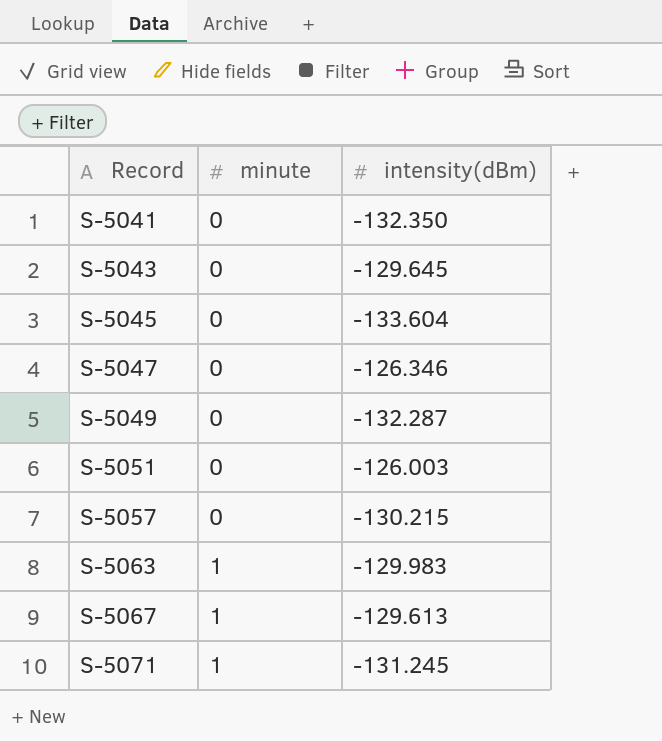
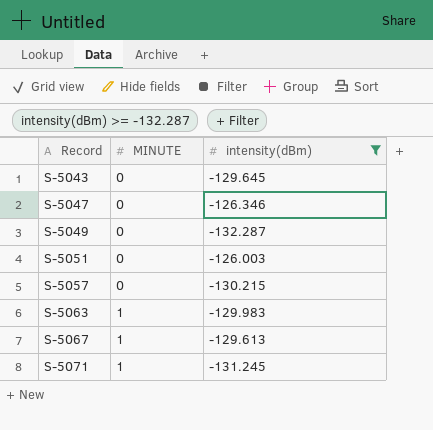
filter: none -> intensity(dBm) >= -132.287
column name: minute -> MINUTE

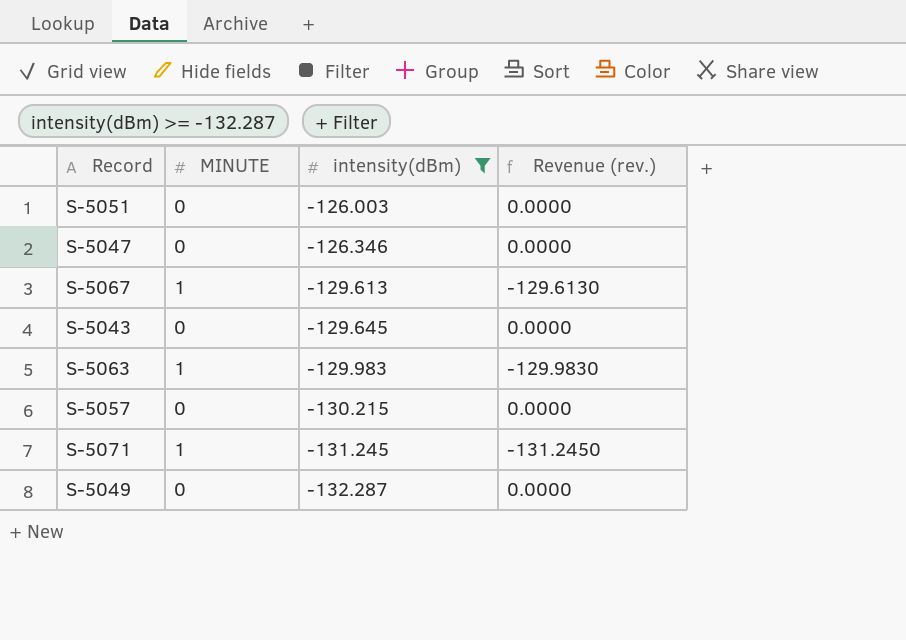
row order: Record ascending -> intensity(dBm) descending
column Revenue (rev.) | formula: none -> [MINUTE] * [intensity(dBm)]

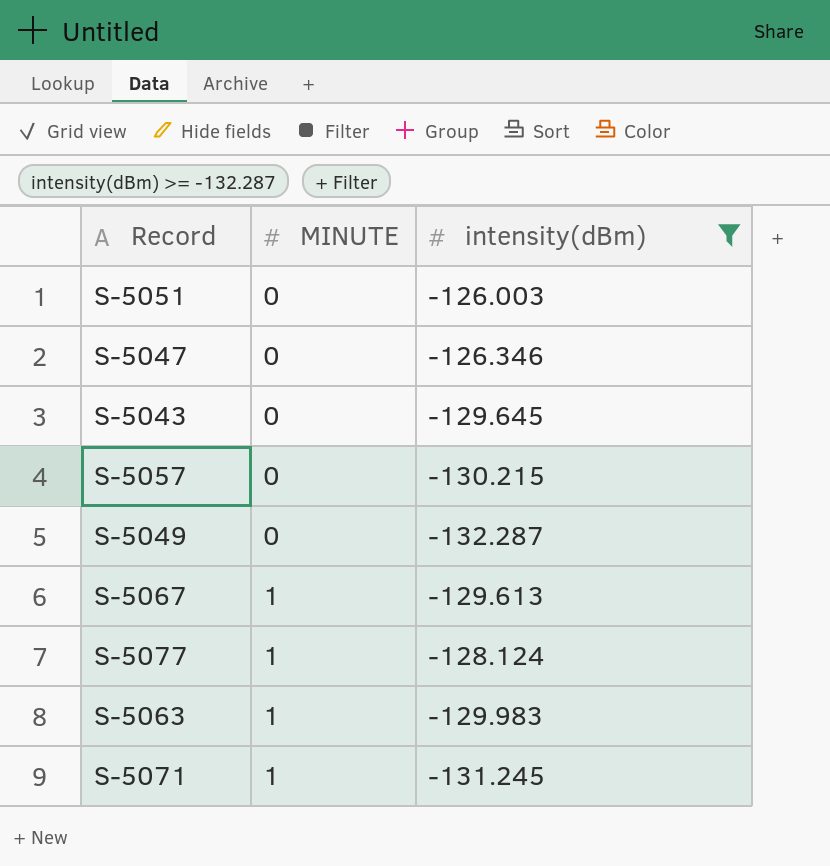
row order: intensity(dBm) descending -> MINUTE ascending
column Revenue (rev.) | formula: [MINUTE] * [intensity(dBm)] -> none
row S-5077: none -> 1 | -128.124

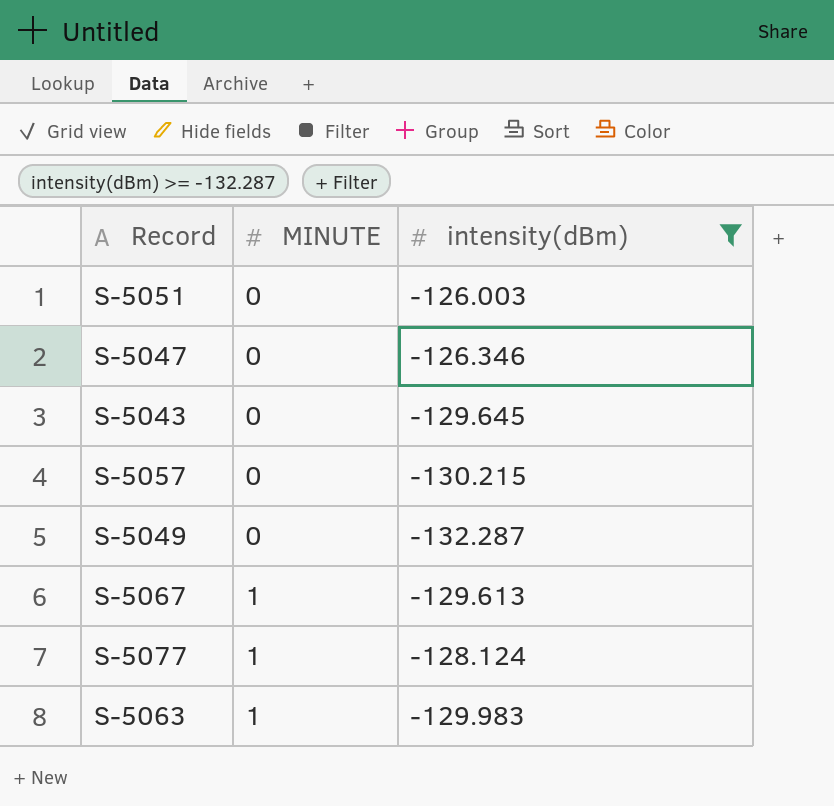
row S-5071: 1 | -131.245 -> none

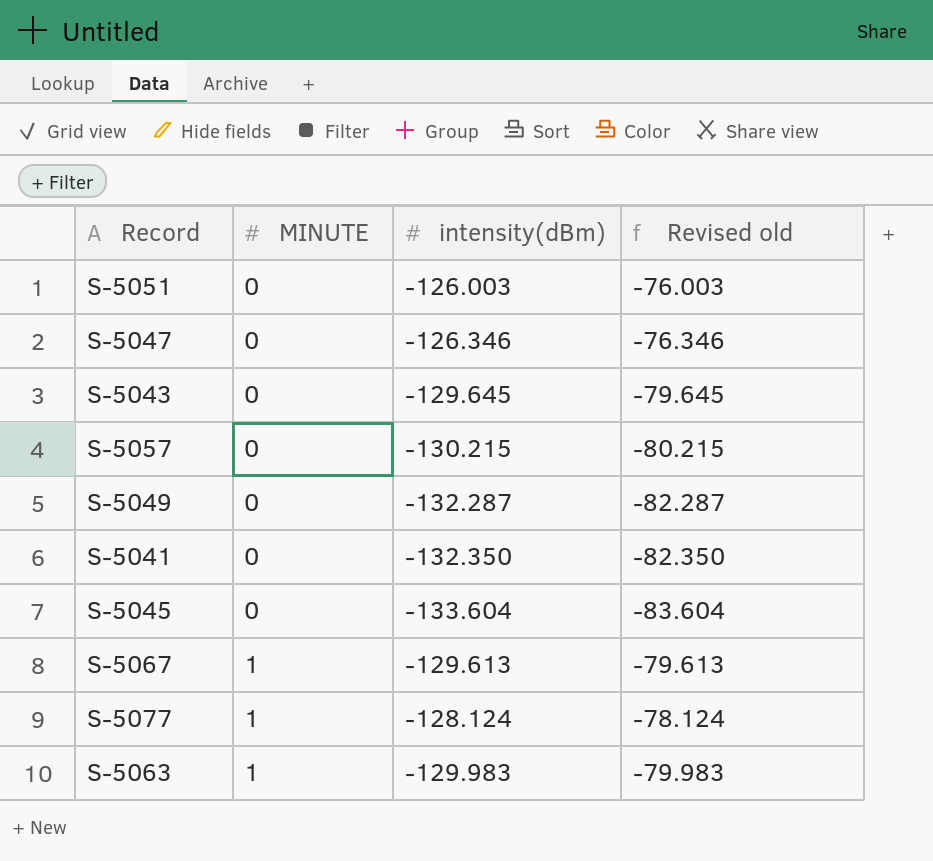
filter: intensity(dBm) >= -132.287 -> none
column Revised old | formula: none -> [intensity(dBm)] + 50

